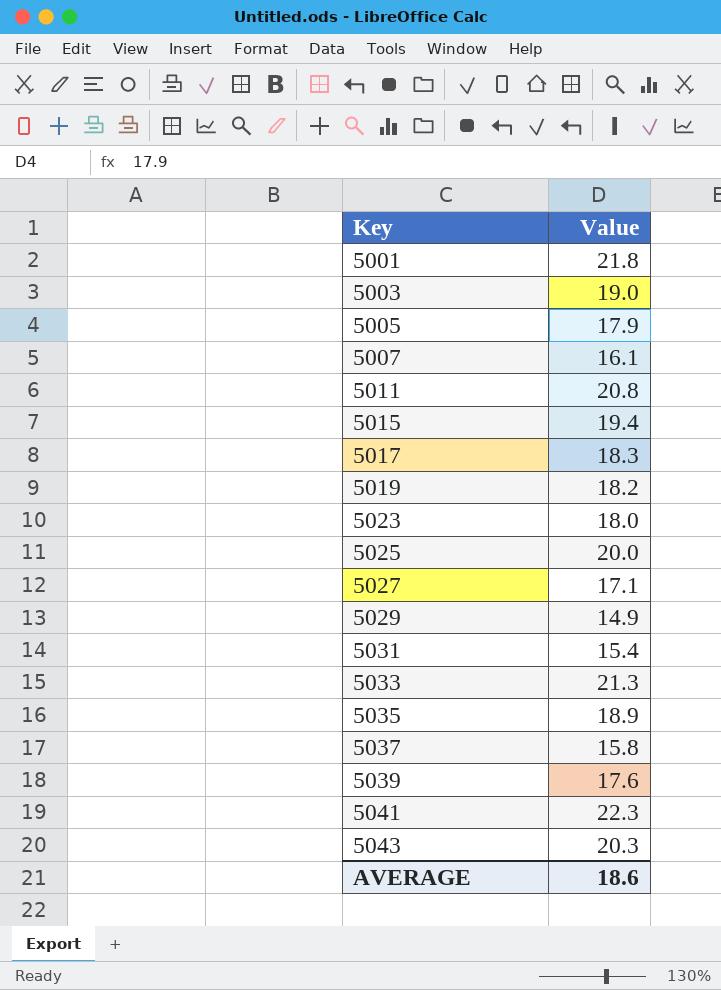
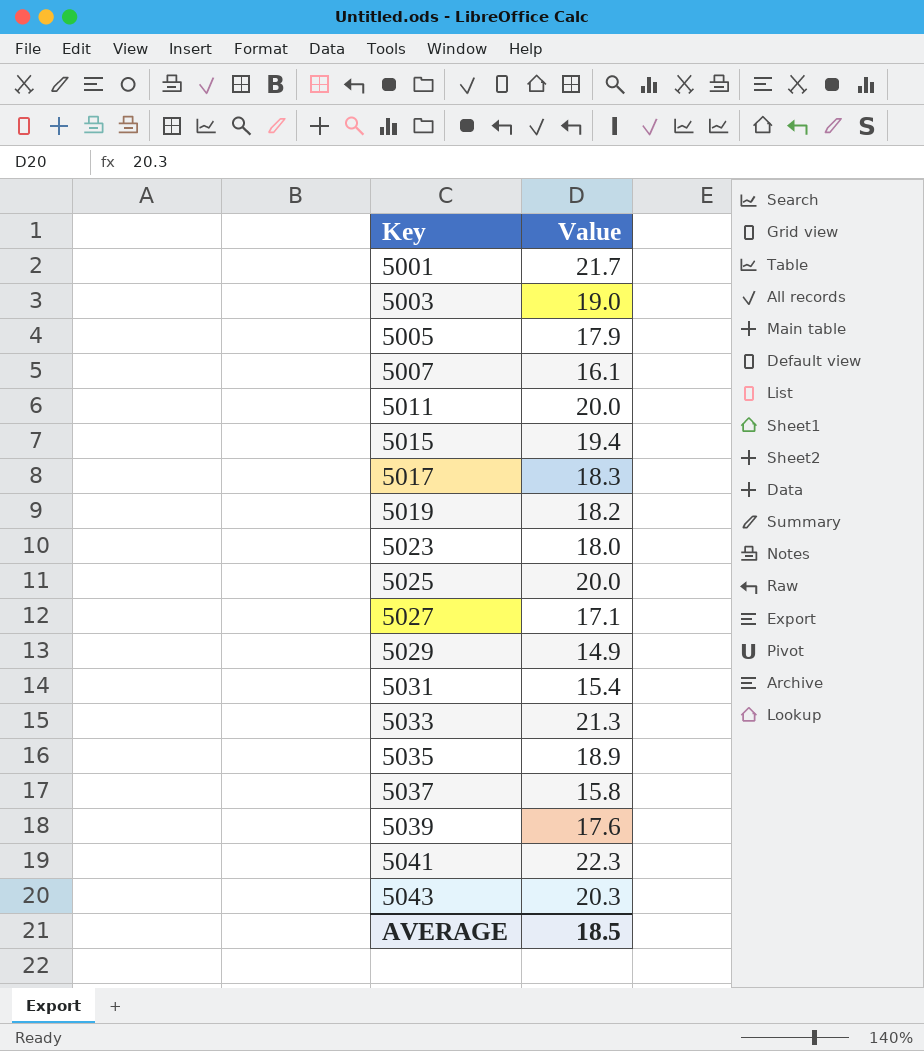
5001 | Value: 21.8 -> 21.7
5011 | Value: 20.8 -> 20.0
AVERAGE | Value: 18.6 -> 18.5

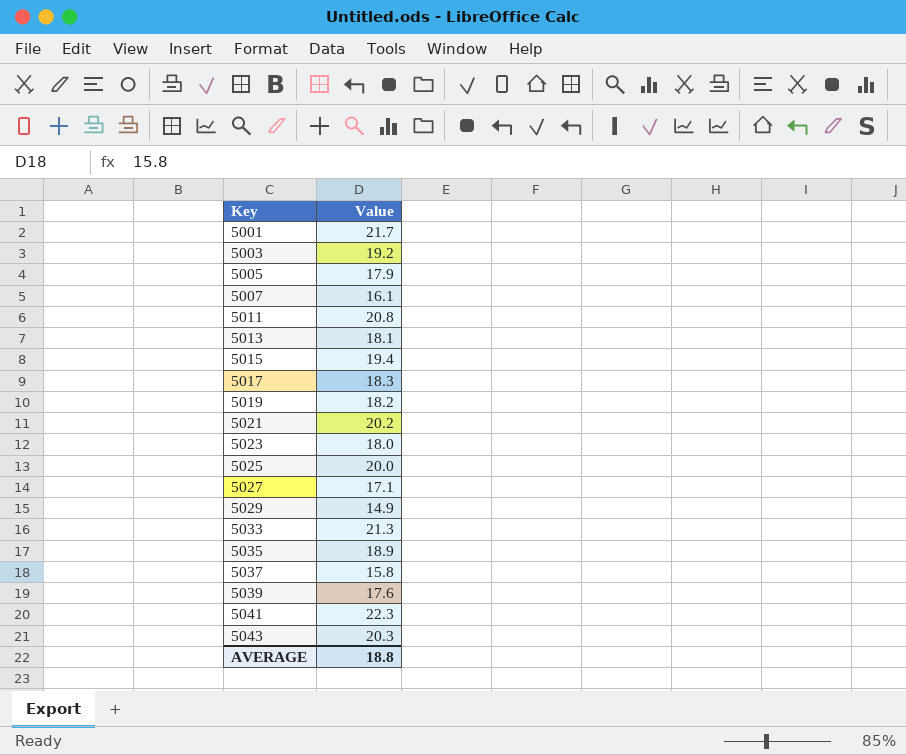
row 5031: 15.4 -> none
5003 | Value: 19.0 -> 19.2
5011 | Value: 20.0 -> 20.8
row 5013: none -> 18.1
row 5021: none -> 20.2
AVERAGE | Value: 18.5 -> 18.8

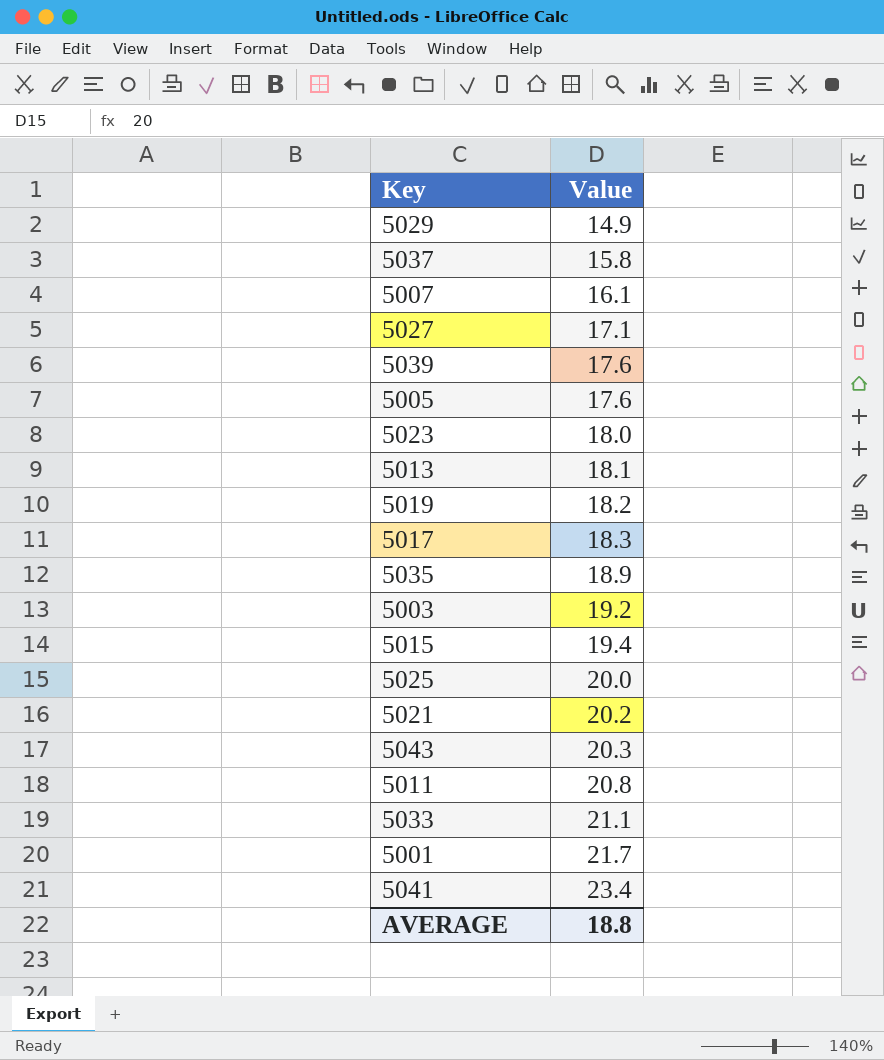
row order: Key ascending -> Value ascending
5005 | Value: 17.9 -> 17.6
5033 | Value: 21.3 -> 21.1
5041 | Value: 22.3 -> 23.4

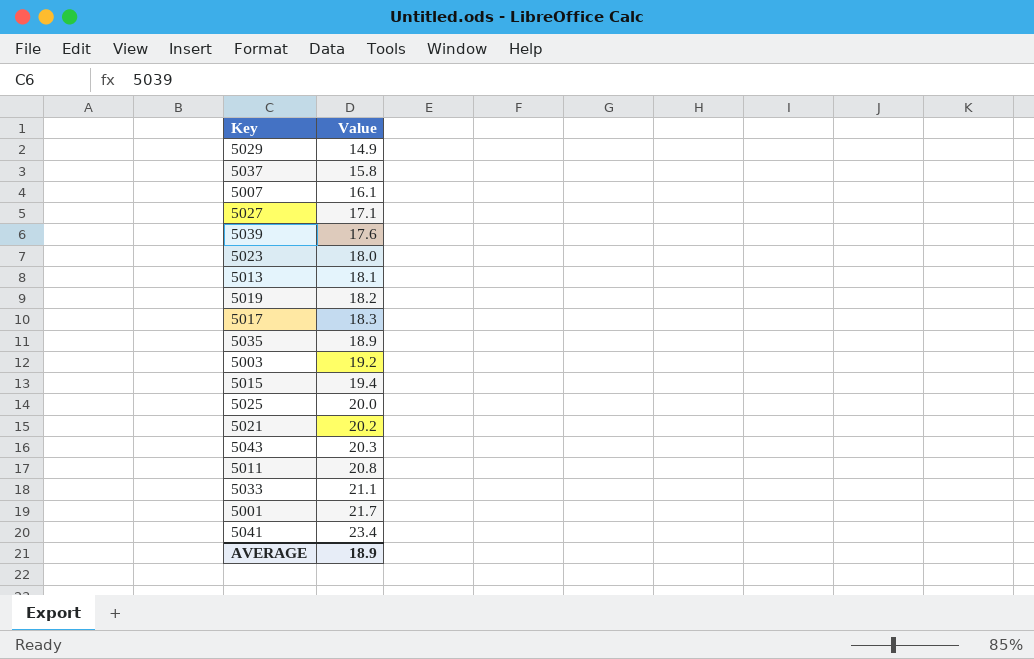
row 5005: 17.6 -> none
AVERAGE | Value: 18.8 -> 18.9

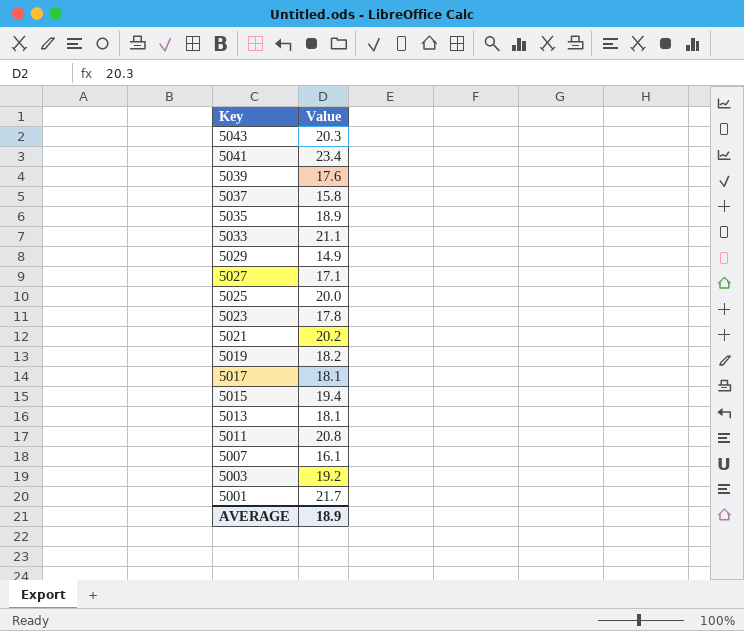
row order: Value ascending -> Key descending
5023 | Value: 18.0 -> 17.8
5017 | Value: 18.3 -> 18.1

